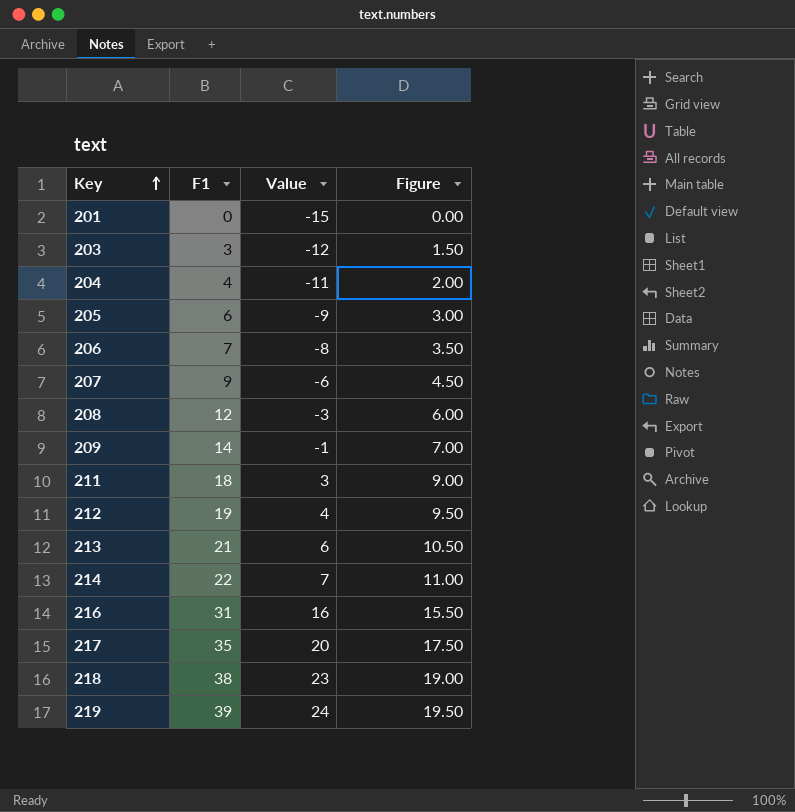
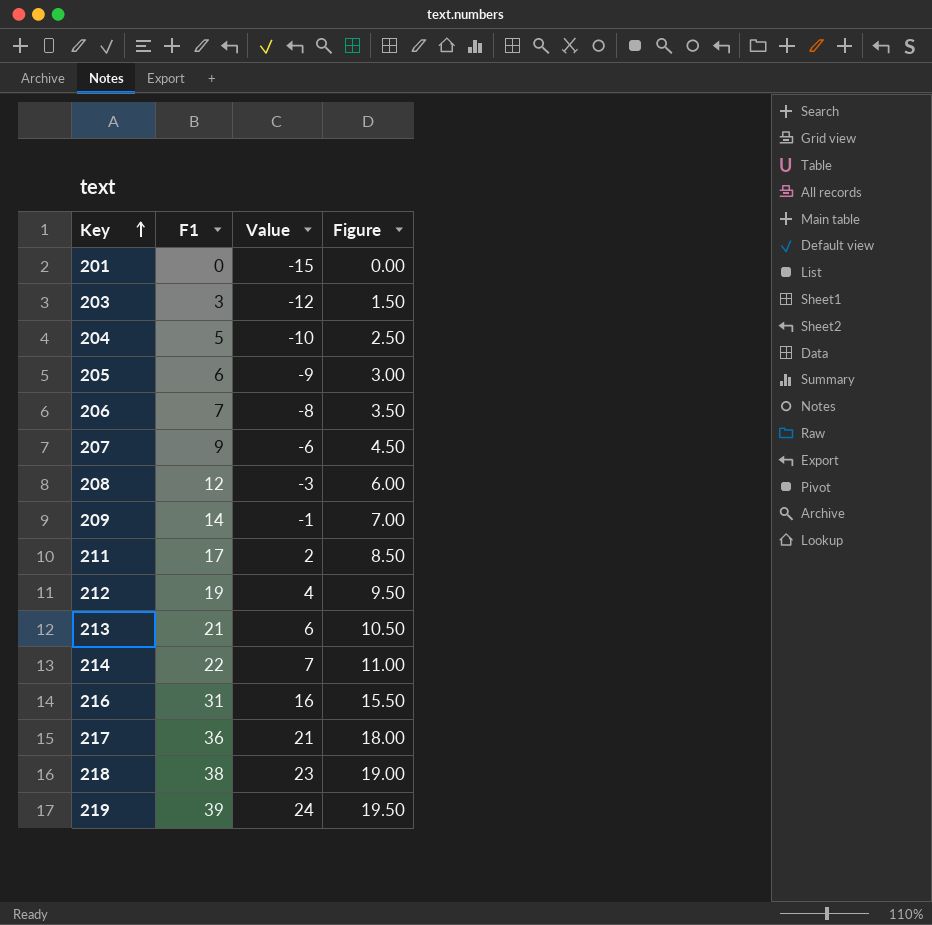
204 | F1: 4 -> 5
204 | Value: -11 -> -10
204 | Figure: 2.00 -> 2.50
211 | F1: 18 -> 17
211 | Value: 3 -> 2
211 | Figure: 9.00 -> 8.50
217 | F1: 35 -> 36
217 | Value: 20 -> 21
217 | Figure: 17.50 -> 18.00

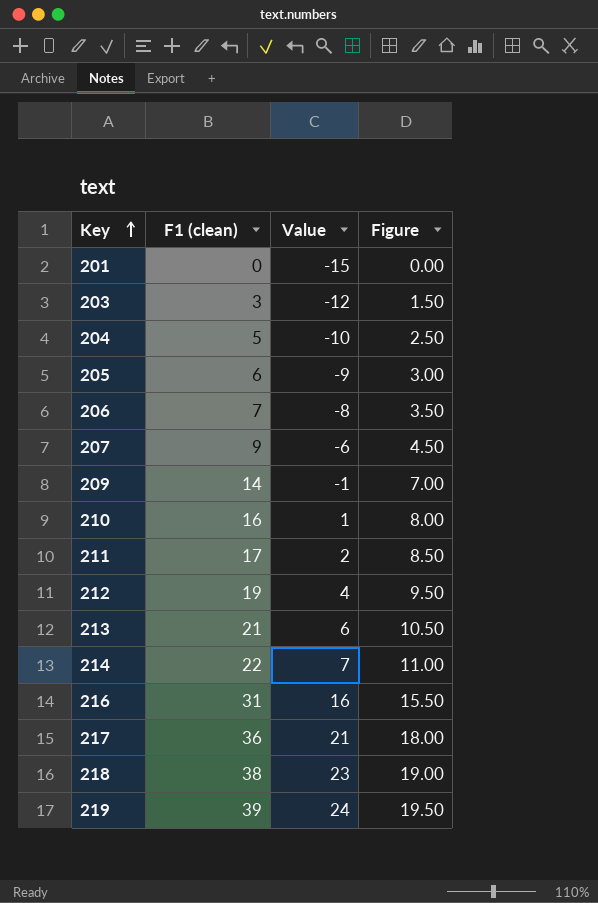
column name: F1 -> F1 (clean)
row 208: 12 | -3 | 6.00 -> none
row 210: none -> 16 | 1 | 8.00

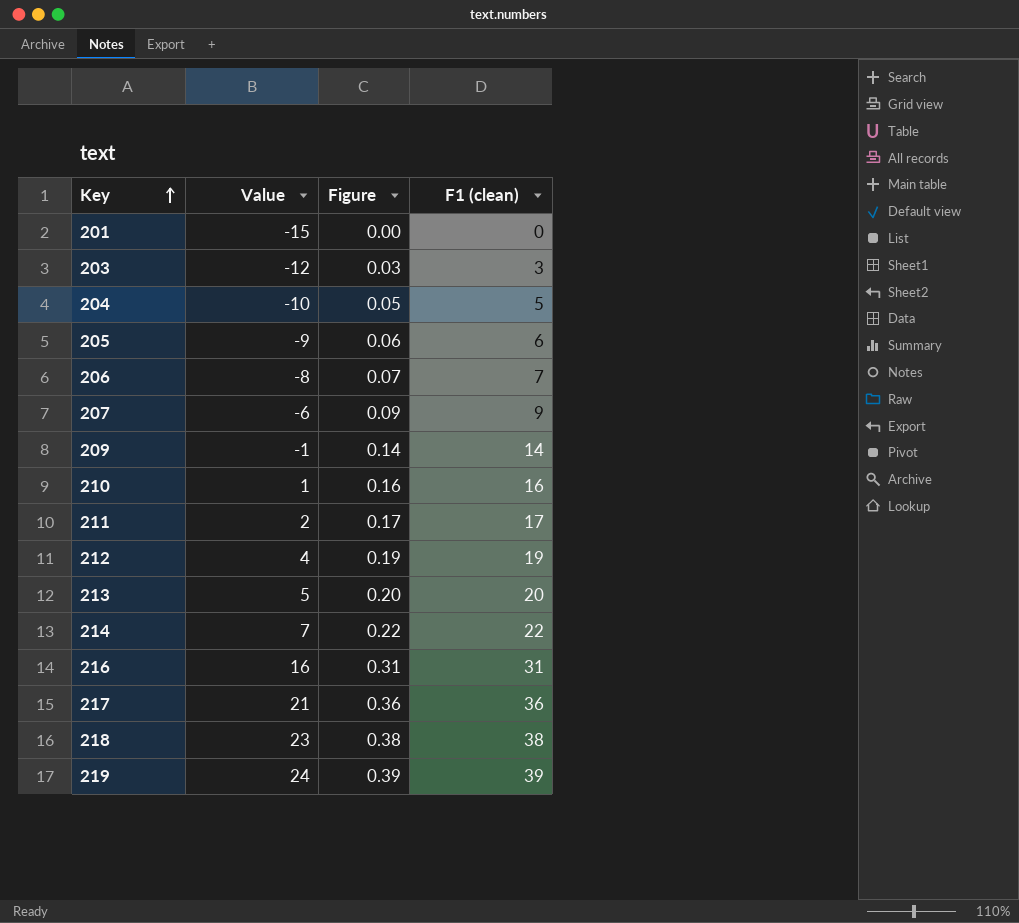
column Figure | formula: [F1 (clean)] * 0.5 -> [F1 (clean)] * 0.01
column F1 (clean) | position: 2 -> 4
213 | Value: 6 -> 5
213 | F1 (clean): 21 -> 20

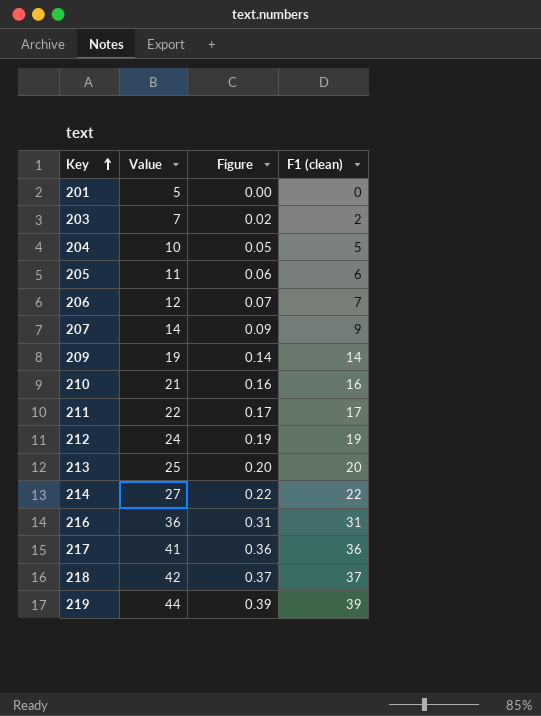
column Value | formula: [F1 (clean)] - 15 -> [F1 (clean)] + 5
203 | Figure: 0.03 -> 0.02
203 | F1 (clean): 3 -> 2
218 | Figure: 0.38 -> 0.37
218 | F1 (clean): 38 -> 37

